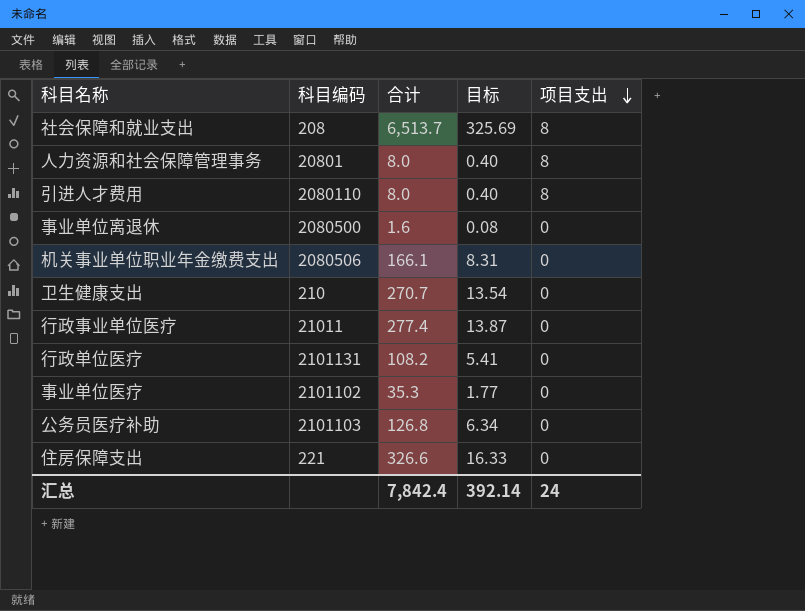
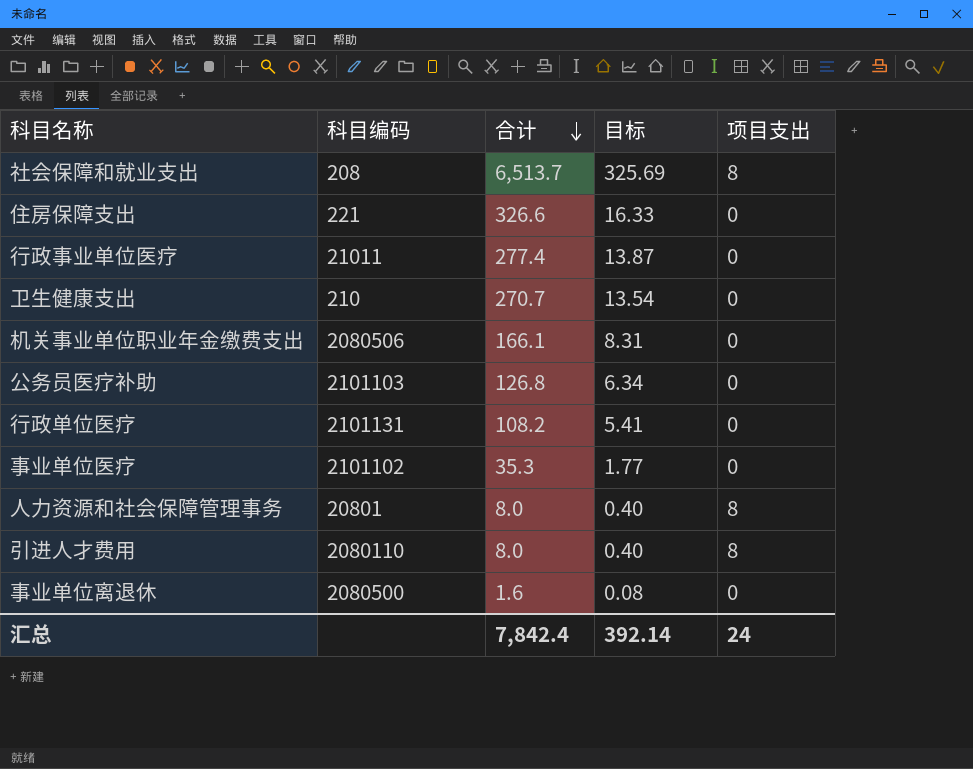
row order: 项目支出 descending -> 合计 descending

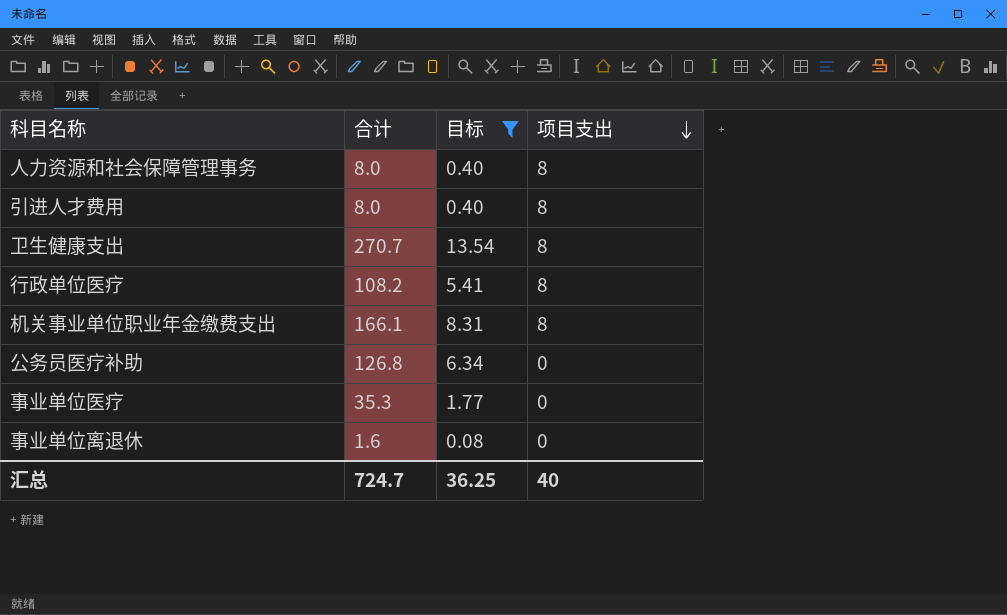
filter: none -> 目标 <= 13.54
row order: 合计 descending -> 项目支出 descending
column 科目编码 | position: 2 -> none
卫生健康支出 | 项目支出: 0 -> 8
行政单位医疗 | 项目支出: 0 -> 8
机关事业单位职业年金缴费支出 | 项目支出: 0 -> 8
汇总 | 合计: 7,842.4 -> 724.7
汇总 | 目标: 392.14 -> 36.25
汇总 | 项目支出: 24 -> 40

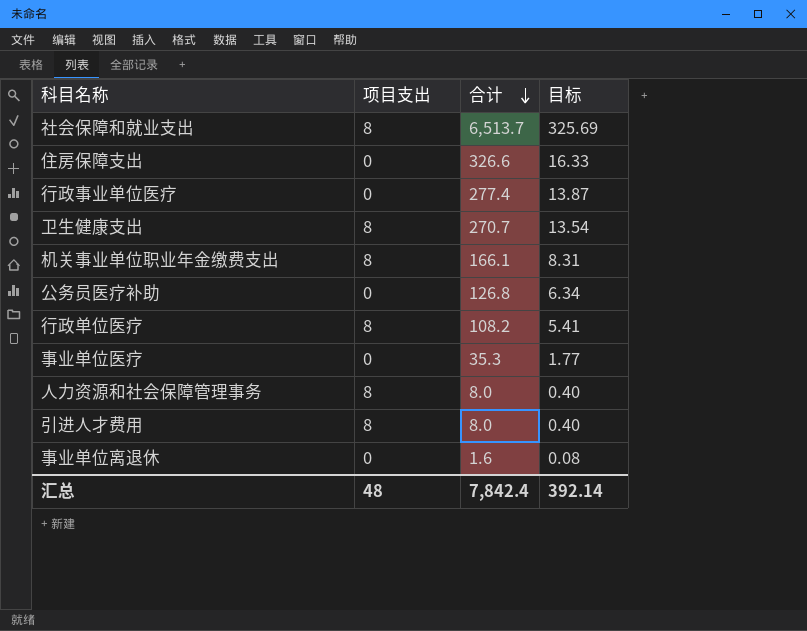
filter: 目标 <= 13.54 -> none
row order: 项目支出 descending -> 合计 descending
column 项目支出 | position: 4 -> 2
汇总 | 项目支出: 40 -> 48
汇总 | 合计: 724.7 -> 7,842.4
汇总 | 目标: 36.25 -> 392.14

